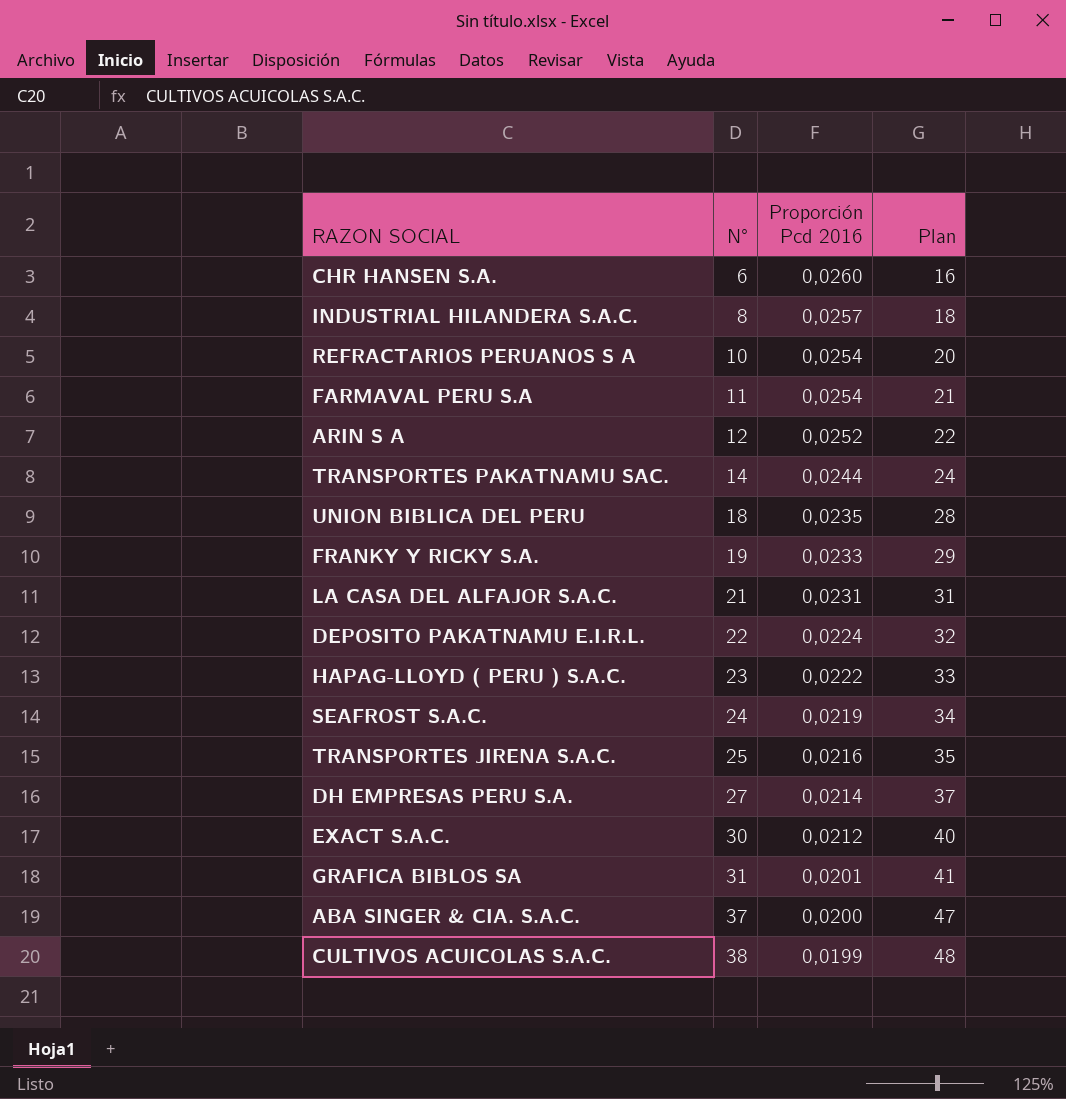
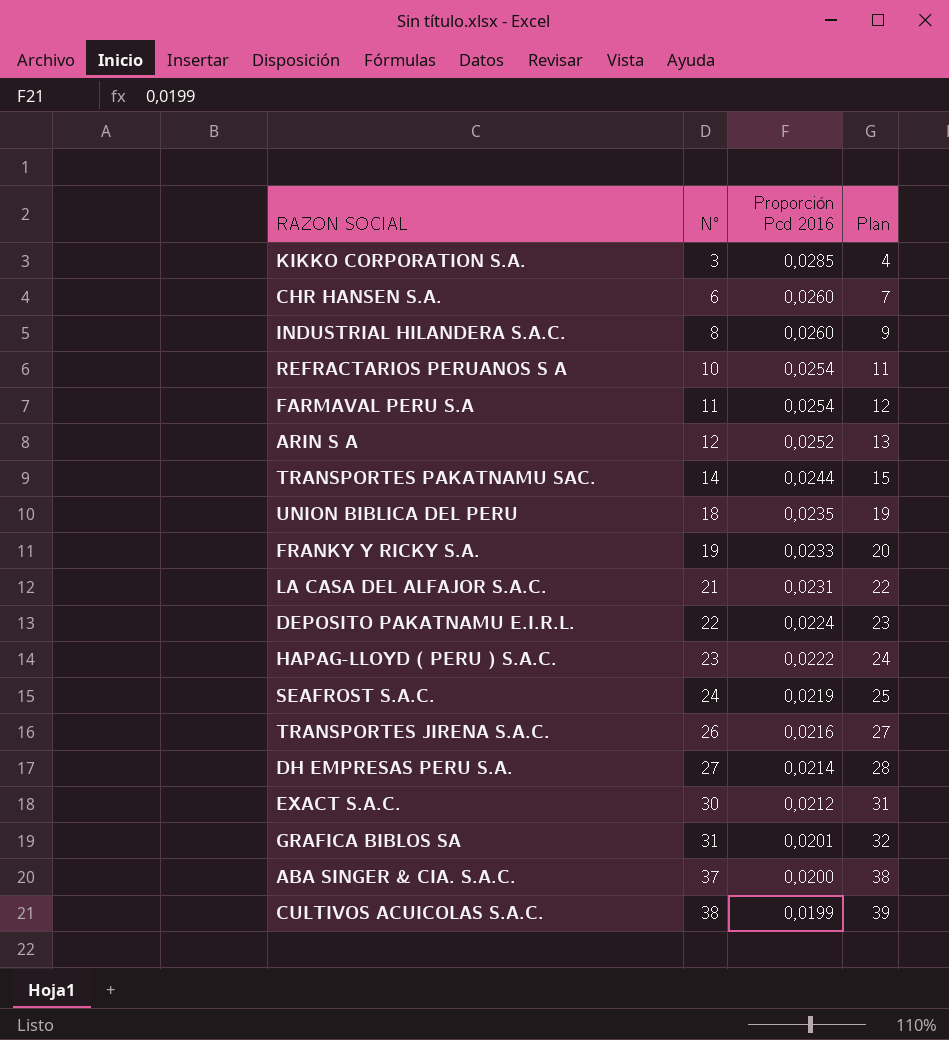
column Plan | formula: [N°] + 10 -> [N°] + 1
row KIKKO CORPORATION S.A.: none -> 3 | 0,0285 | 4
INDUSTRIAL HILANDERA S.A.C. | Proporción Pcd 2016: 0,0257 -> 0,0260
TRANSPORTES JIRENA S.A.C. | N°: 25 -> 26

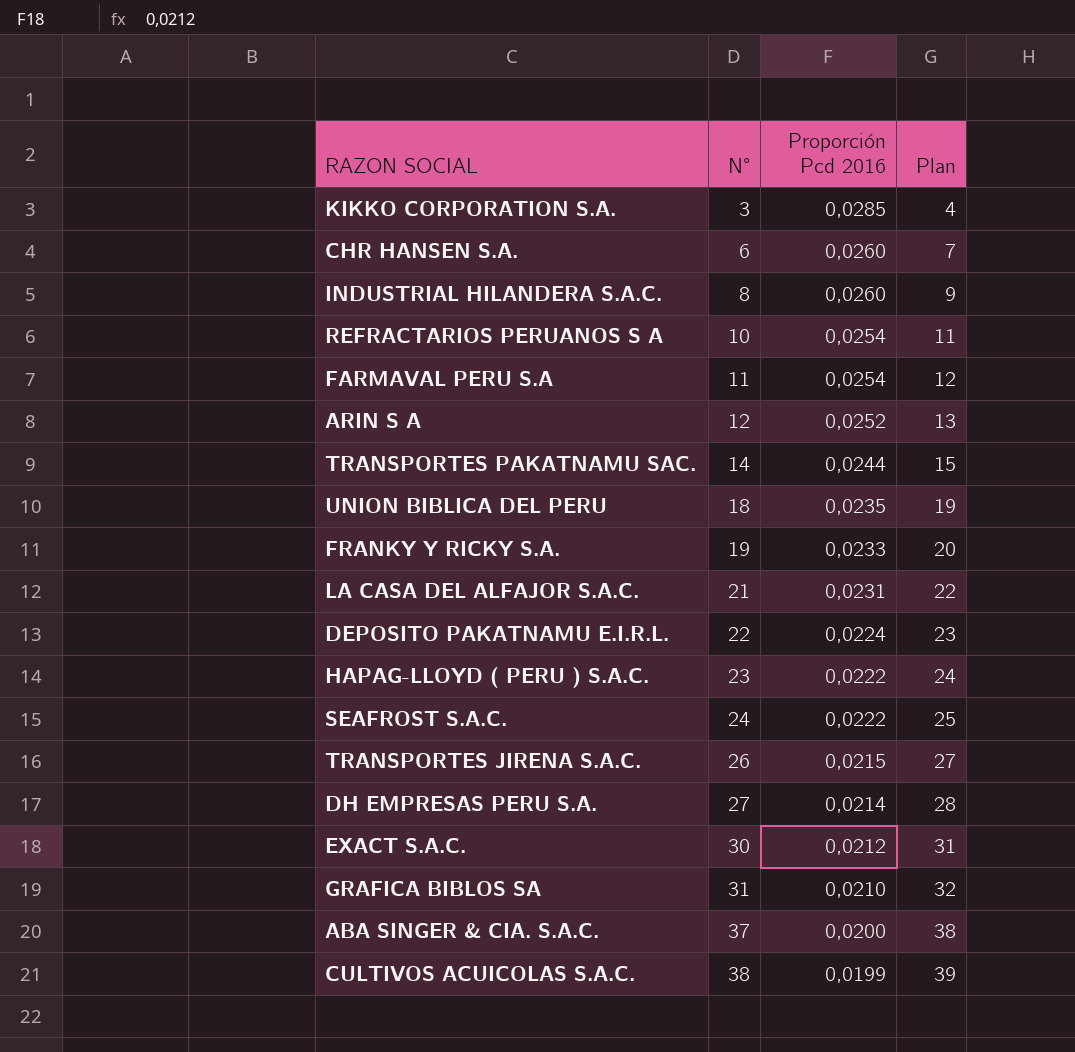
SEAFROST S.A.C. | Proporción Pcd 2016: 0,0219 -> 0,0222
TRANSPORTES JIRENA S.A.C. | Proporción Pcd 2016: 0,0216 -> 0,0215
GRAFICA BIBLOS SA | Proporción Pcd 2016: 0,0201 -> 0,0210

